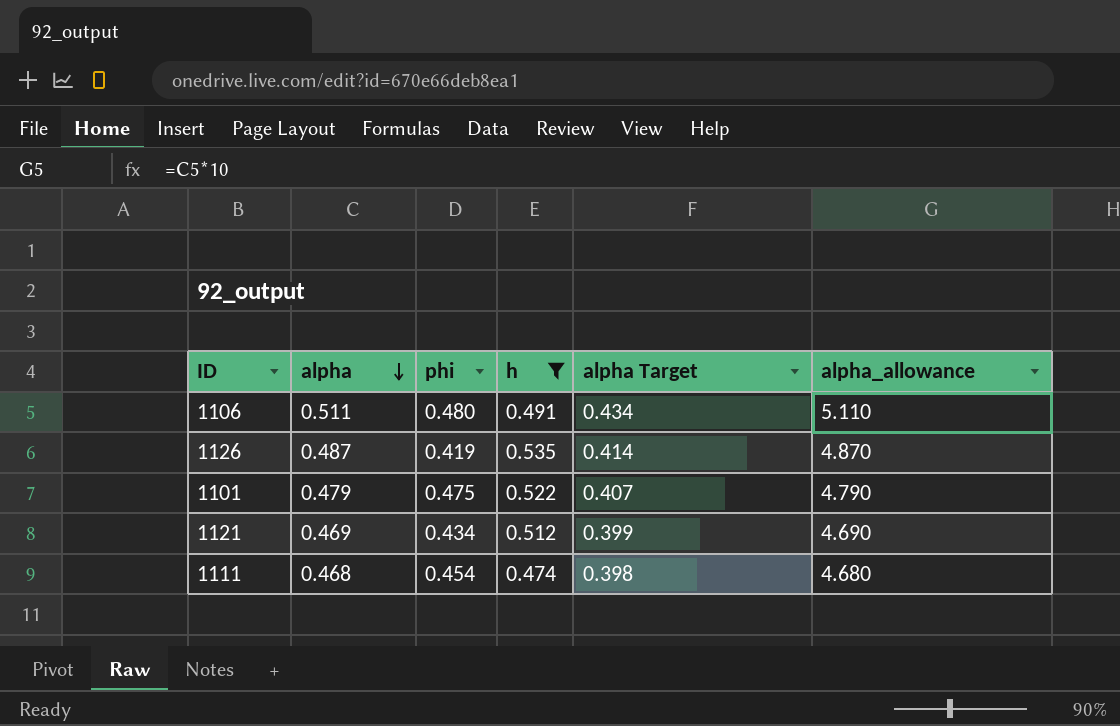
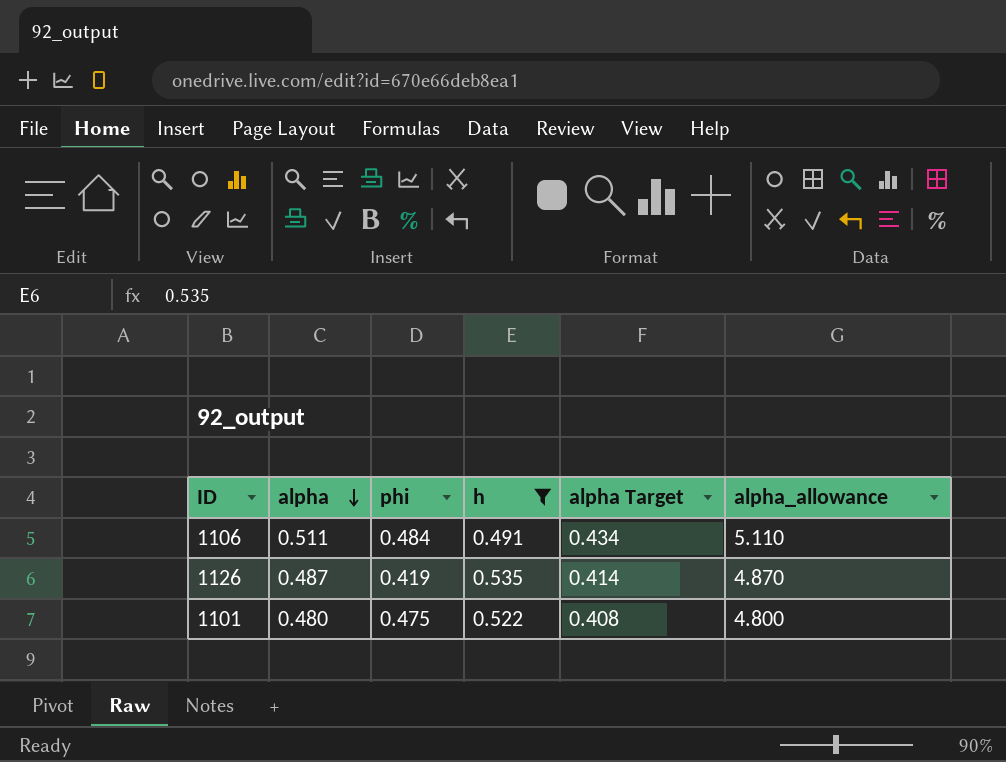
row 1121: 0.469 | 0.434 | 0.512 | 0.399 | 4.690 -> none
row 1111: 0.468 | 0.454 | 0.474 | 0.398 | 4.680 -> none
1106 | phi: 0.480 -> 0.484
1101 | alpha: 0.479 -> 0.480
1101 | alpha Target: 0.407 -> 0.408
1101 | alpha_allowance: 4.790 -> 4.800

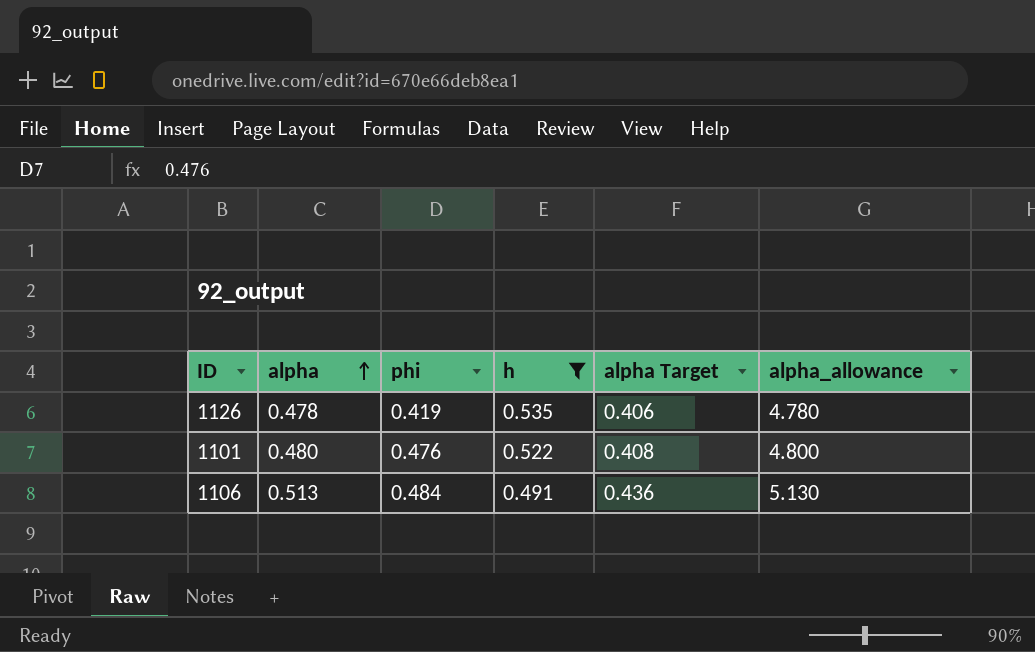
row order: alpha descending -> alpha ascending
1126 | alpha: 0.487 -> 0.478
1126 | alpha Target: 0.414 -> 0.406
1126 | alpha_allowance: 4.870 -> 4.780
1101 | phi: 0.475 -> 0.476
1106 | alpha: 0.511 -> 0.513
1106 | alpha Target: 0.434 -> 0.436
1106 | alpha_allowance: 5.110 -> 5.130

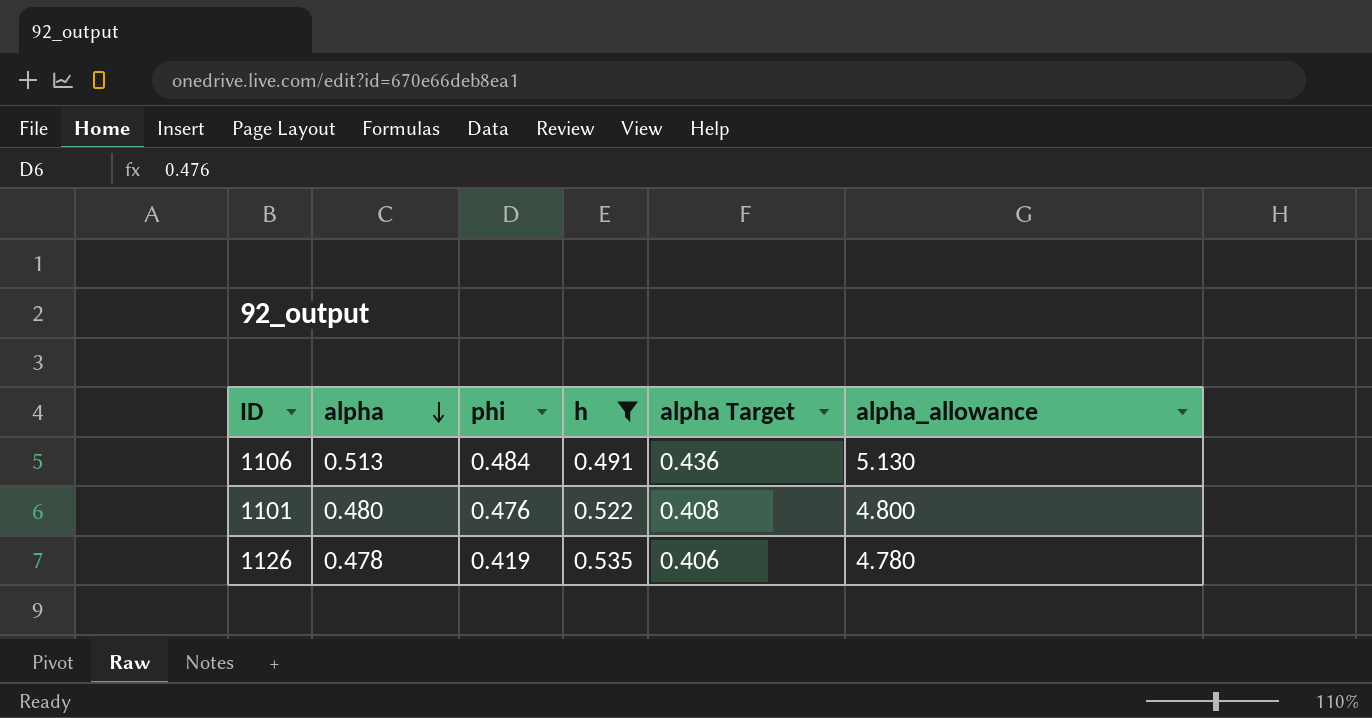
row order: alpha ascending -> alpha descending

